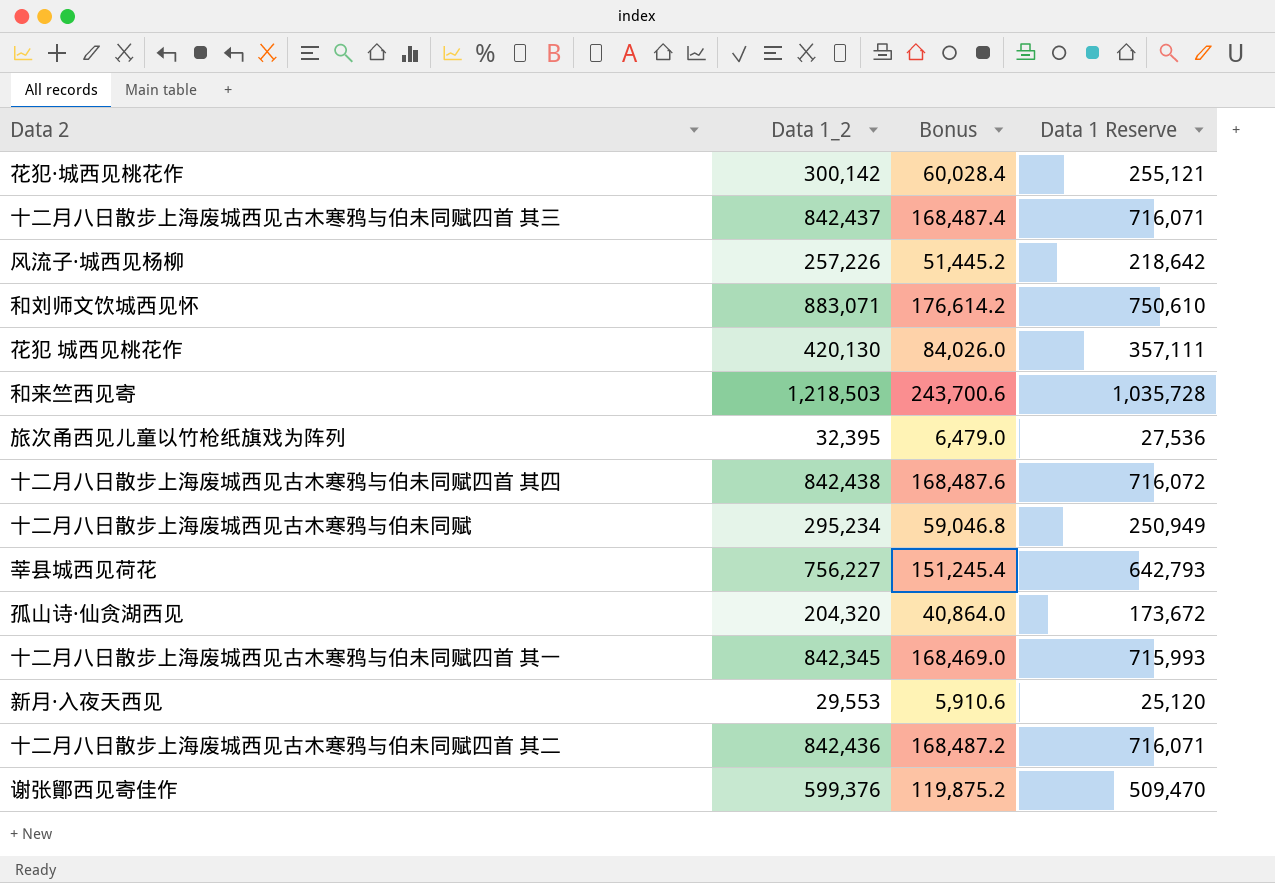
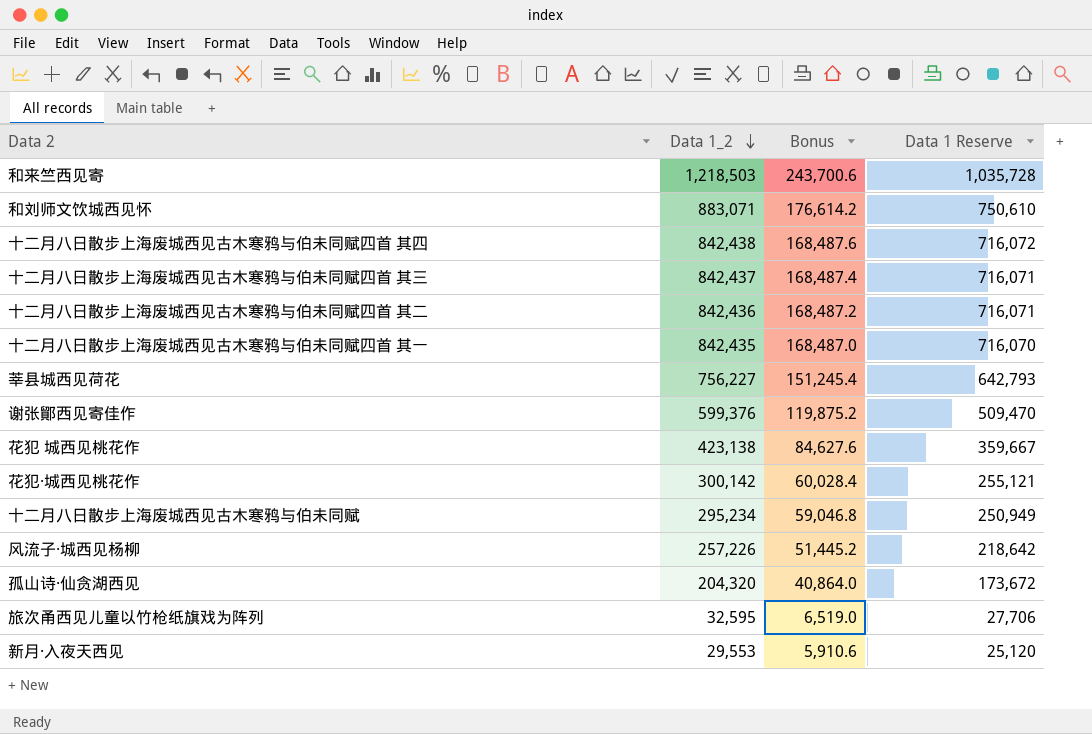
row order: none -> Data 1_2 descending
十二月八日散步上海废城西见古木寒鸦与伯未同赋四首 其一 | Data 1_2: 842,345 -> 842,435
十二月八日散步上海废城西见古木寒鸦与伯未同赋四首 其一 | Bonus: 168,469.0 -> 168,487.0
十二月八日散步上海废城西见古木寒鸦与伯未同赋四首 其一 | Data 1 Reserve: 715,993 -> 716,070
花犯 城西见桃花作 | Data 1_2: 420,130 -> 423,138
花犯 城西见桃花作 | Bonus: 84,026.0 -> 84,627.6
花犯 城西见桃花作 | Data 1 Reserve: 357,111 -> 359,667
旅次甬西见儿童以竹枪纸旗戏为阵列 | Data 1_2: 32,395 -> 32,595
旅次甬西见儿童以竹枪纸旗戏为阵列 | Bonus: 6,479.0 -> 6,519.0
旅次甬西见儿童以竹枪纸旗戏为阵列 | Data 1 Reserve: 27,536 -> 27,706

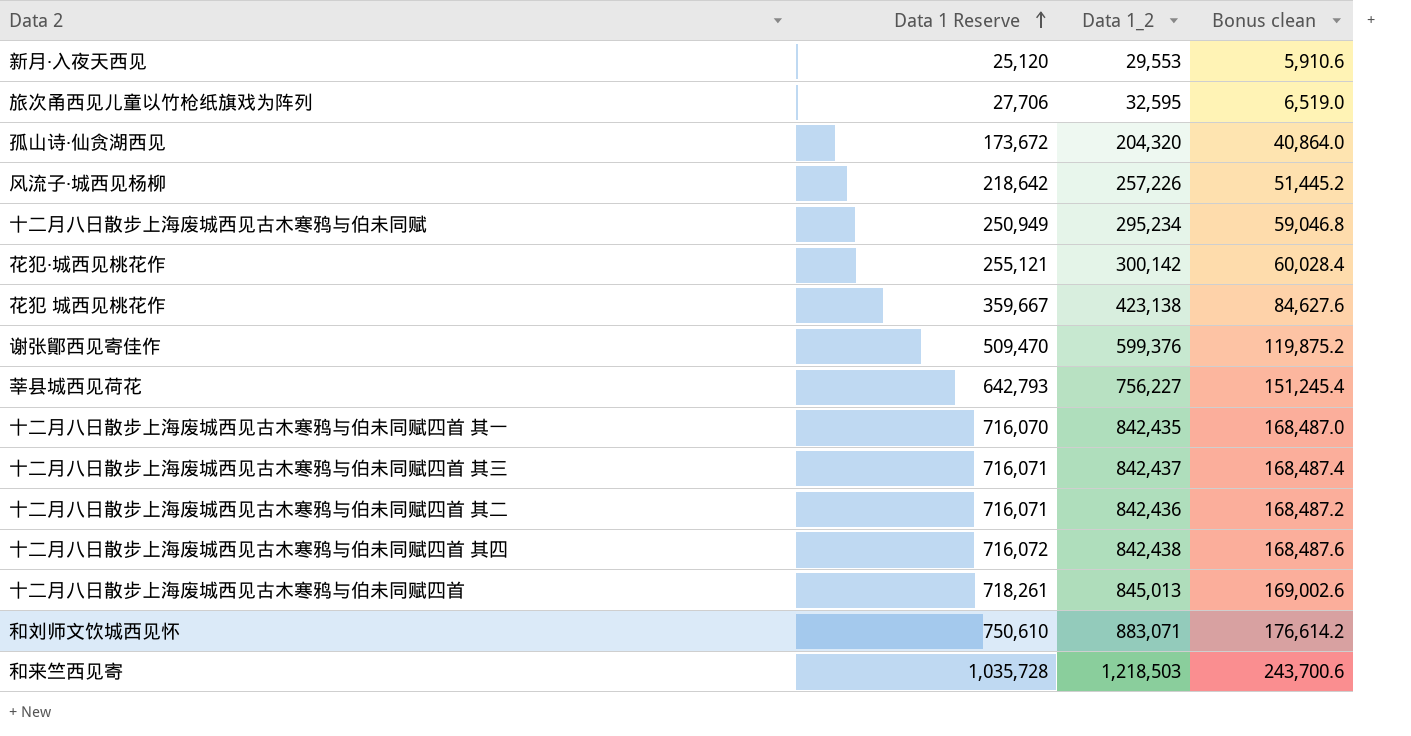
row order: Data 1_2 descending -> Data 1 Reserve ascending
column Data 1 Reserve | position: 4 -> 2
column name: Bonus -> Bonus clean
row 十二月八日散步上海废城西见古木寒鸦与伯未同赋四首: none -> 718,261 | 845,013 | 169,002.6

